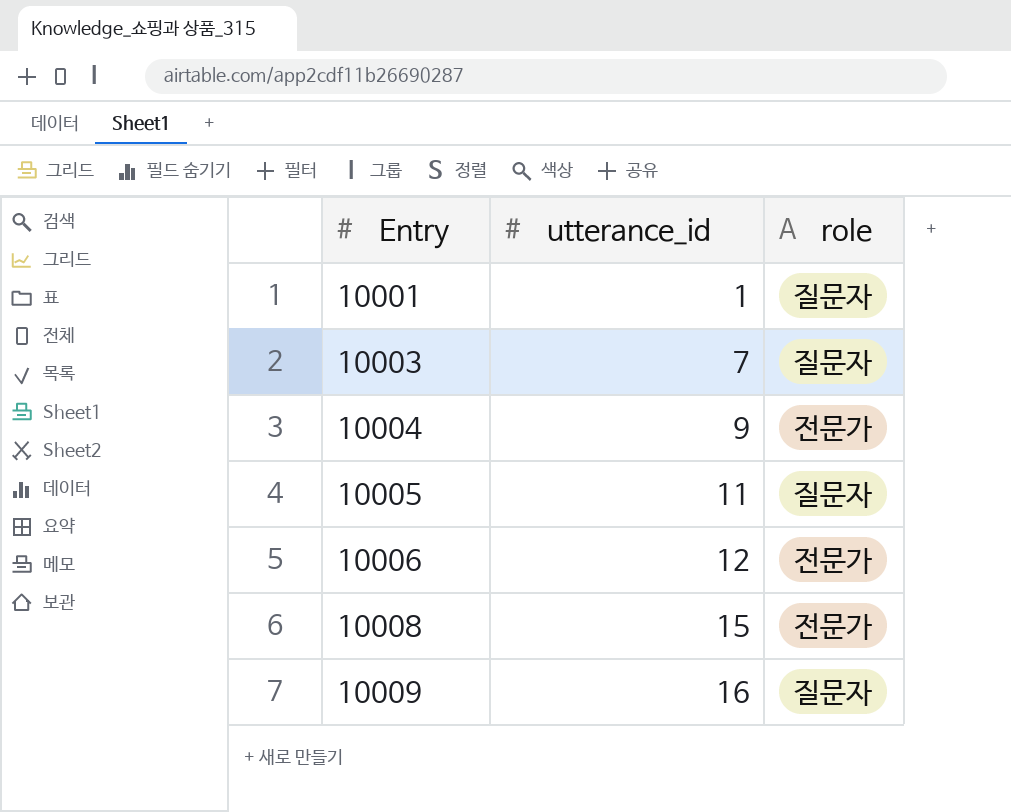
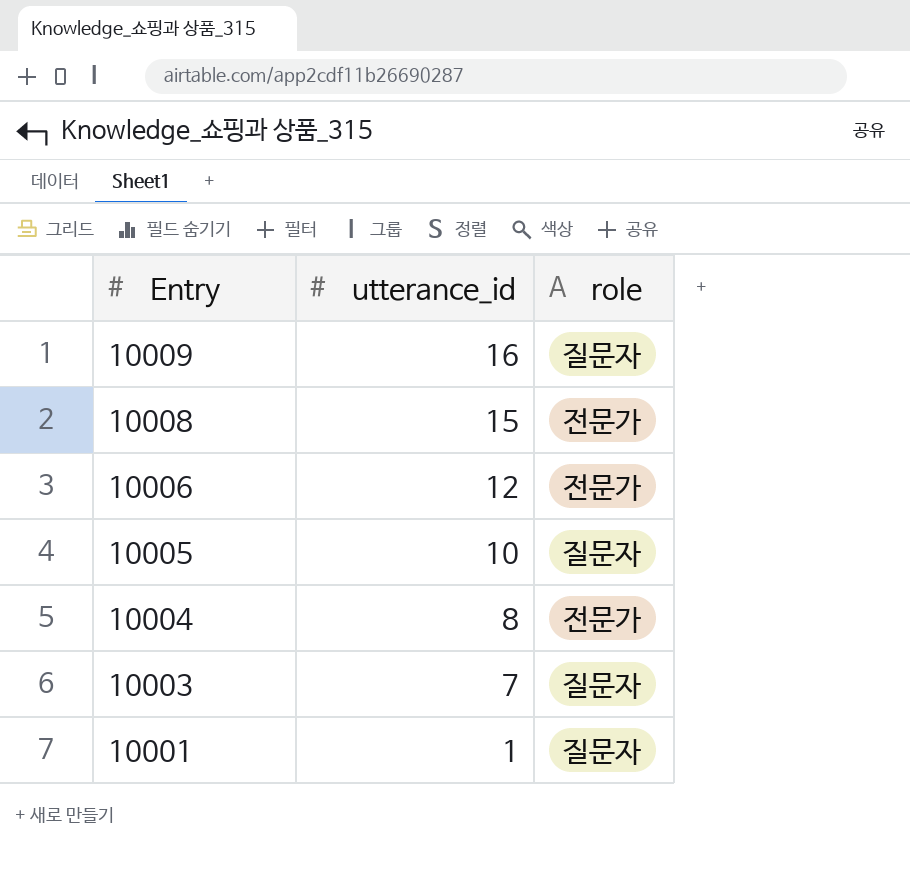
row order: Entry ascending -> Entry descending
10005 | utterance_id: 11 -> 10
10004 | utterance_id: 9 -> 8

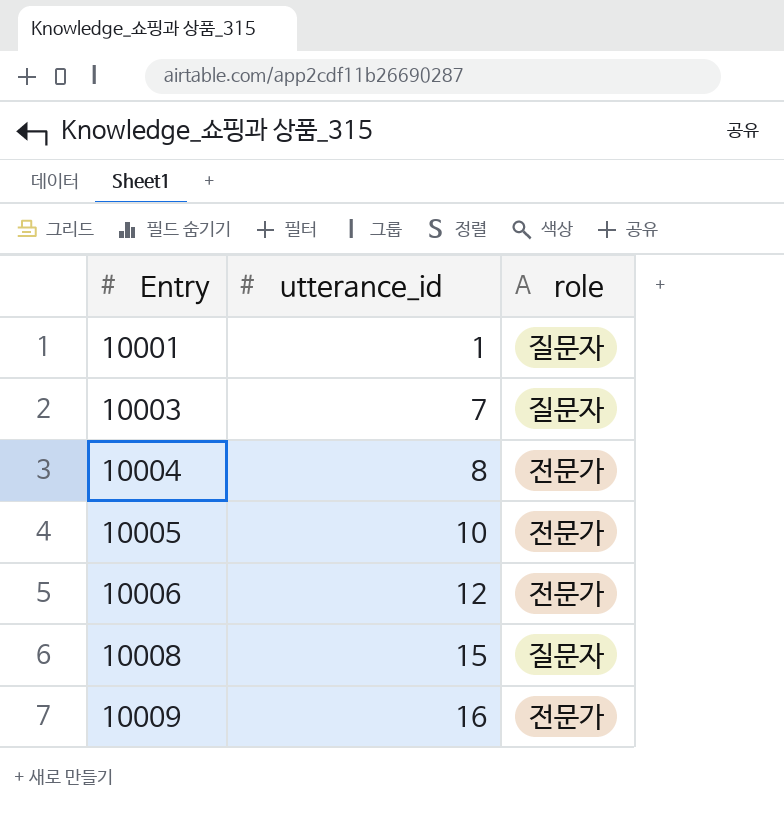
row order: Entry descending -> Entry ascending
10005 | role: 질문자 -> 전문가
10008 | role: 전문가 -> 질문자
10009 | role: 질문자 -> 전문가

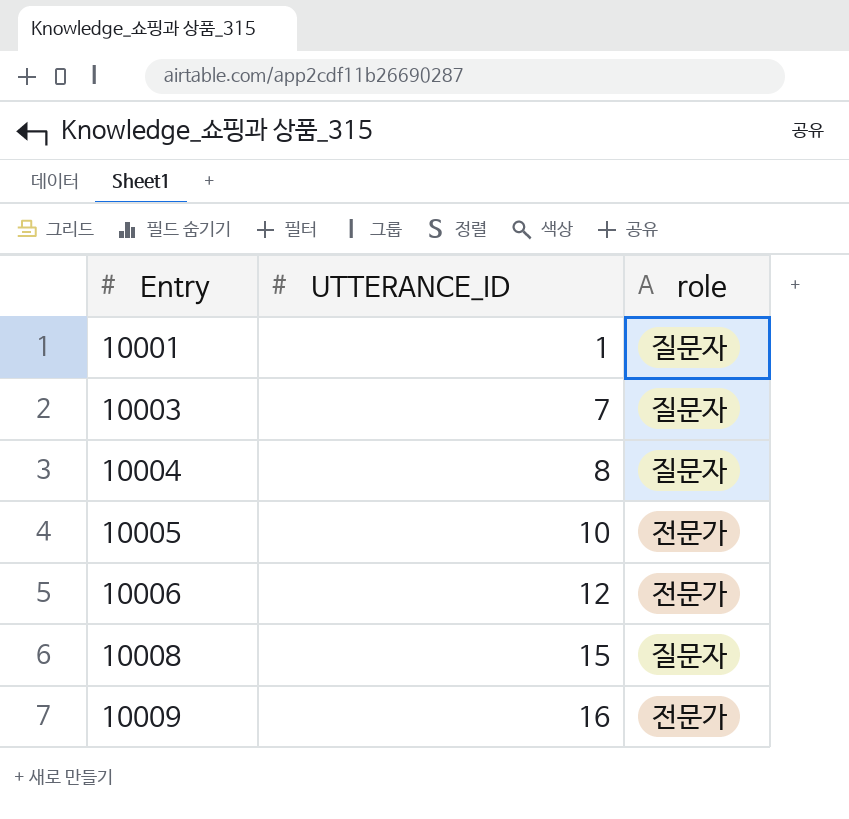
column name: utterance_id -> UTTERANCE_ID
10004 | role: 전문가 -> 질문자

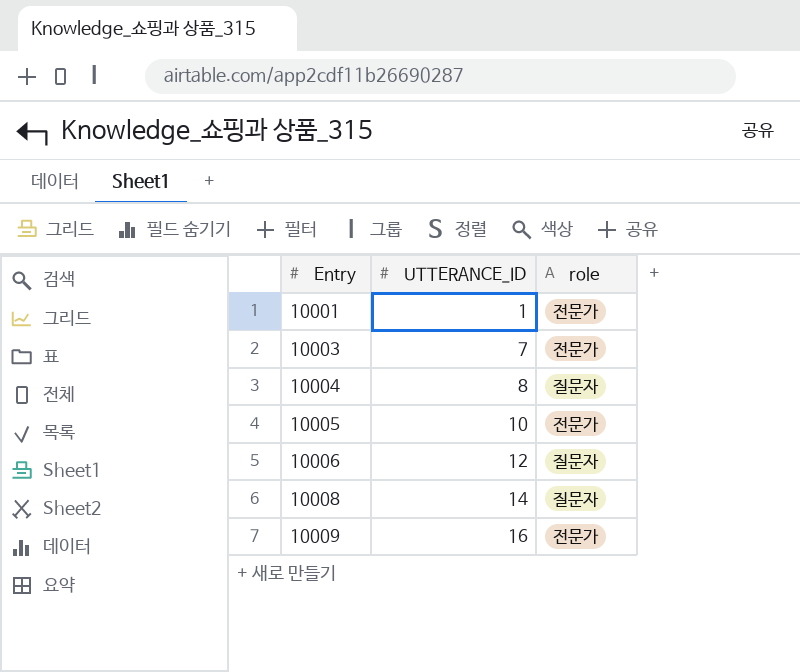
10001 | role: 질문자 -> 전문가
10003 | role: 질문자 -> 전문가
10006 | role: 전문가 -> 질문자
10008 | UTTERANCE_ID: 15 -> 14

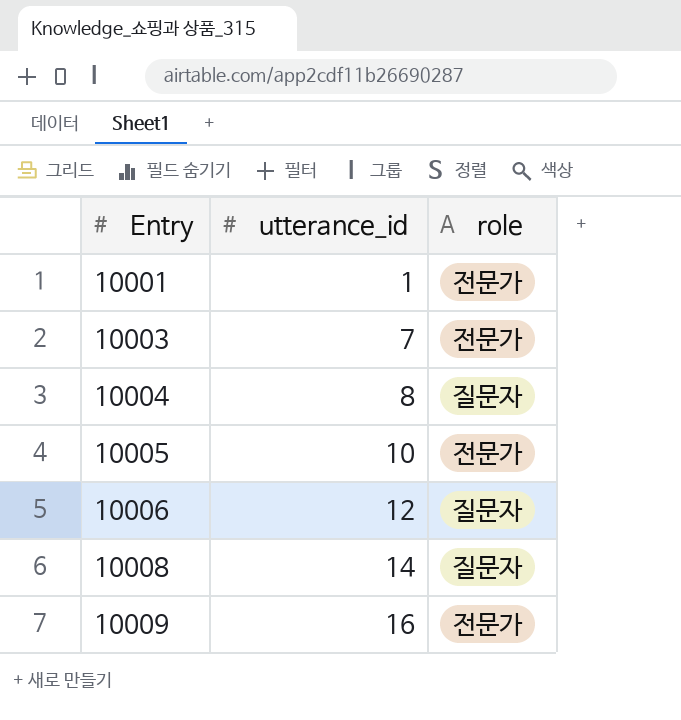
column name: UTTERANCE_ID -> utterance_id

